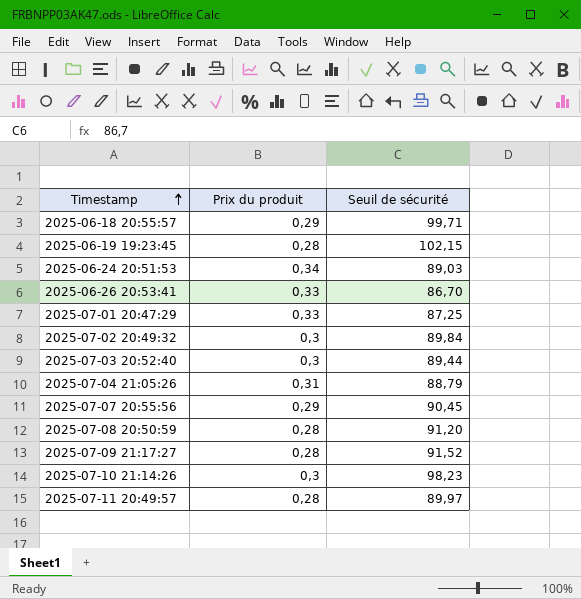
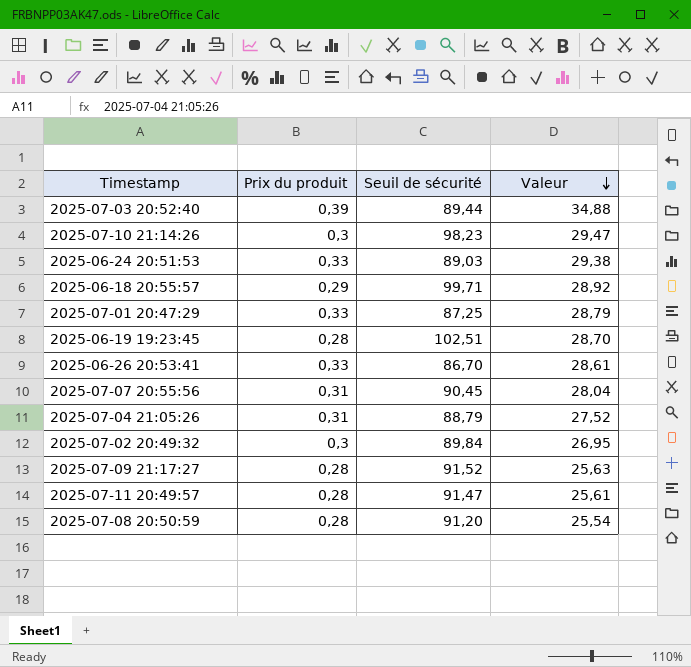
row order: Timestamp ascending -> Valeur descending
column Valeur | formula: none -> [Prix du produit] * [Seuil de sécurité]
2025-07-03 20:52:40 | Prix du produit: 0,3 -> 0,39
2025-06-24 20:51:53 | Prix du produit: 0,34 -> 0,33
2025-06-19 19:23:45 | Seuil de sécurité: 102,15 -> 102,51
2025-07-07 20:55:56 | Prix du produit: 0,29 -> 0,31
2025-07-11 20:49:57 | Seuil de sécurité: 89,97 -> 91,47

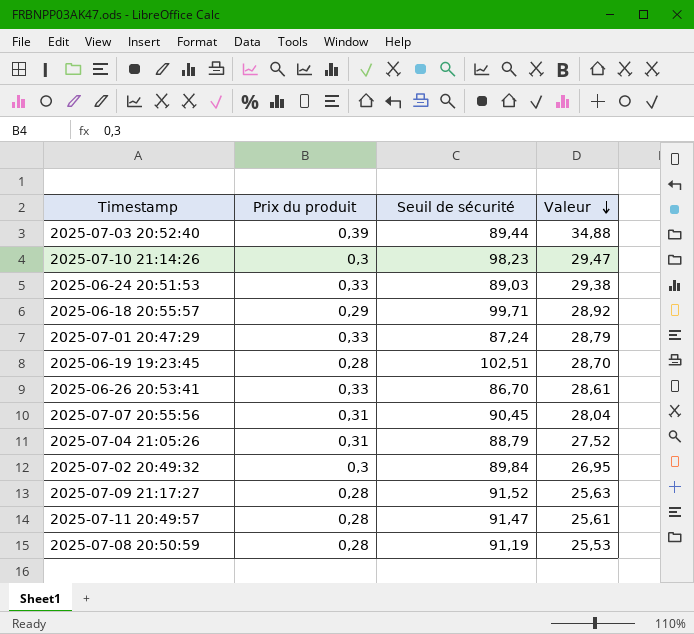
2025-07-01 20:47:29 | Seuil de sécurité: 87,25 -> 87,24
2025-07-08 20:50:59 | Seuil de sécurité: 91,20 -> 91,19
2025-07-08 20:50:59 | Valeur: 25,54 -> 25,53

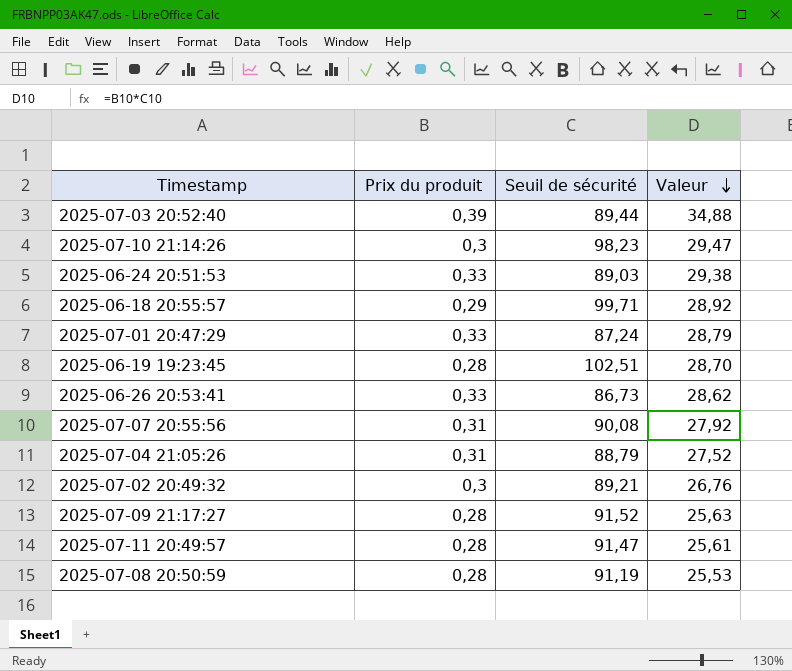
2025-06-26 20:53:41 | Seuil de sécurité: 86,70 -> 86,73
2025-06-26 20:53:41 | Valeur: 28,61 -> 28,62
2025-07-07 20:55:56 | Seuil de sécurité: 90,45 -> 90,08
2025-07-07 20:55:56 | Valeur: 28,04 -> 27,92
2025-07-02 20:49:32 | Seuil de sécurité: 89,84 -> 89,21
2025-07-02 20:49:32 | Valeur: 26,95 -> 26,76

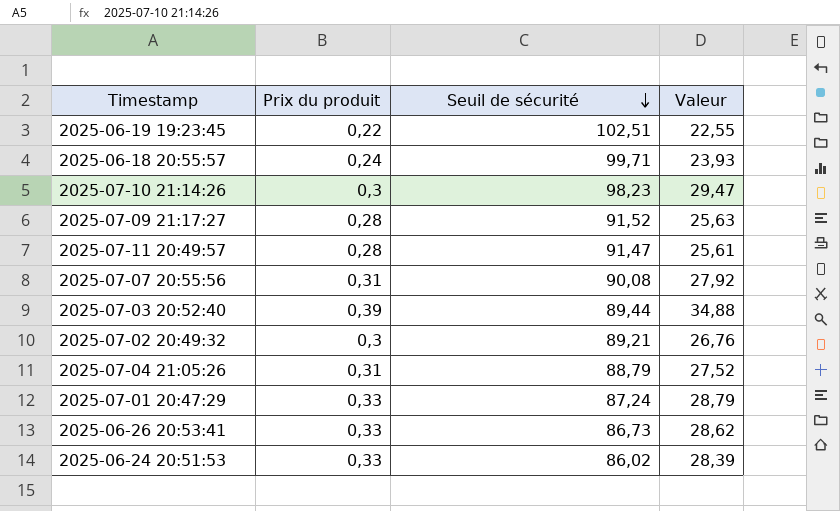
row order: Valeur descending -> Seuil de sécurité descending
row 2025-07-08 20:50:59: 0,28 | 91,19 | 25,53 -> none
2025-06-19 19:23:45 | Prix du produit: 0,28 -> 0,22
2025-06-19 19:23:45 | Valeur: 28,70 -> 22,55
2025-06-18 20:55:57 | Prix du produit: 0,29 -> 0,24
2025-06-18 20:55:57 | Valeur: 28,92 -> 23,93
2025-06-24 20:51:53 | Seuil de sécurité: 89,03 -> 86,02
2025-06-24 20:51:53 | Valeur: 29,38 -> 28,39

